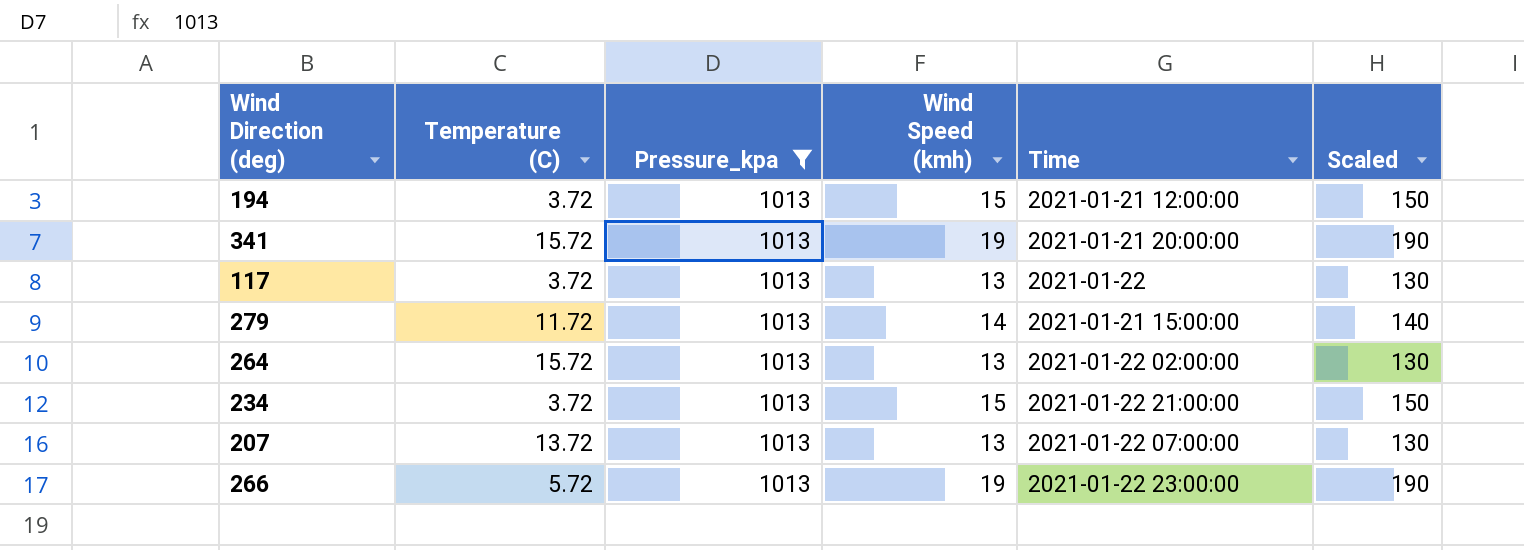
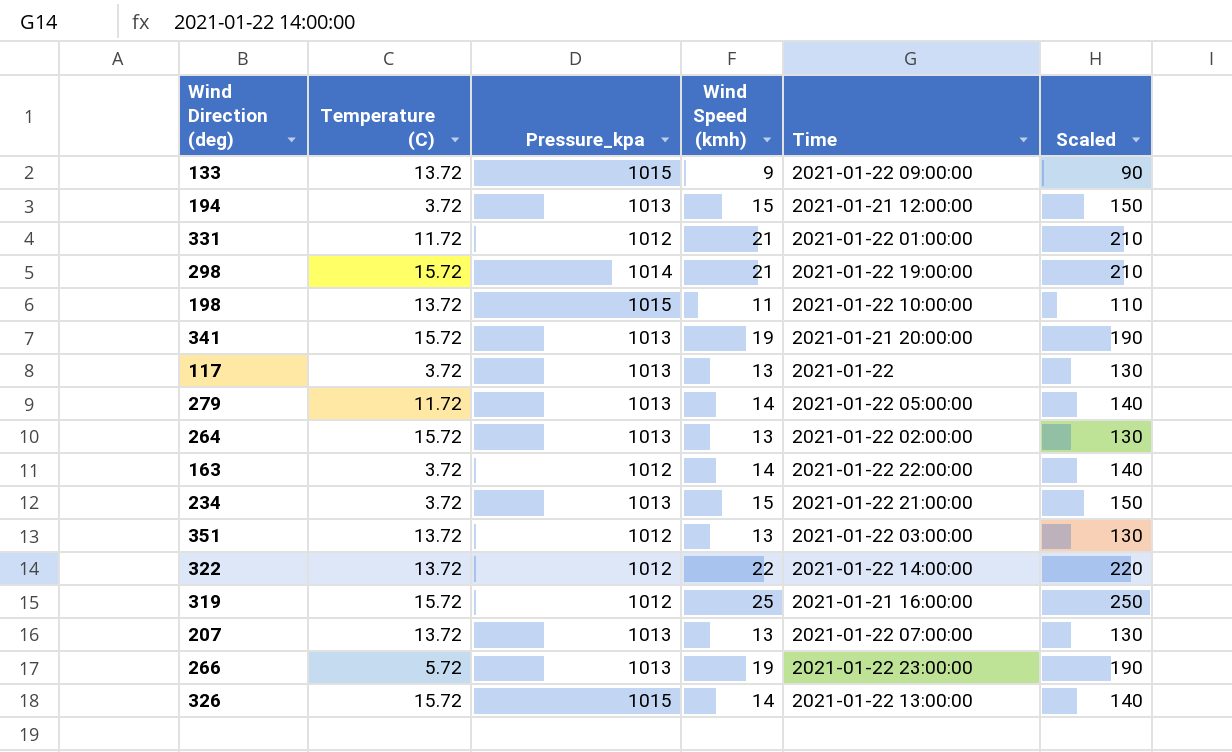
filter: Pressure_kpa = 1013 -> none
279 | Time: 2021-01-21 15:00:00 -> 2021-01-22 05:00:00

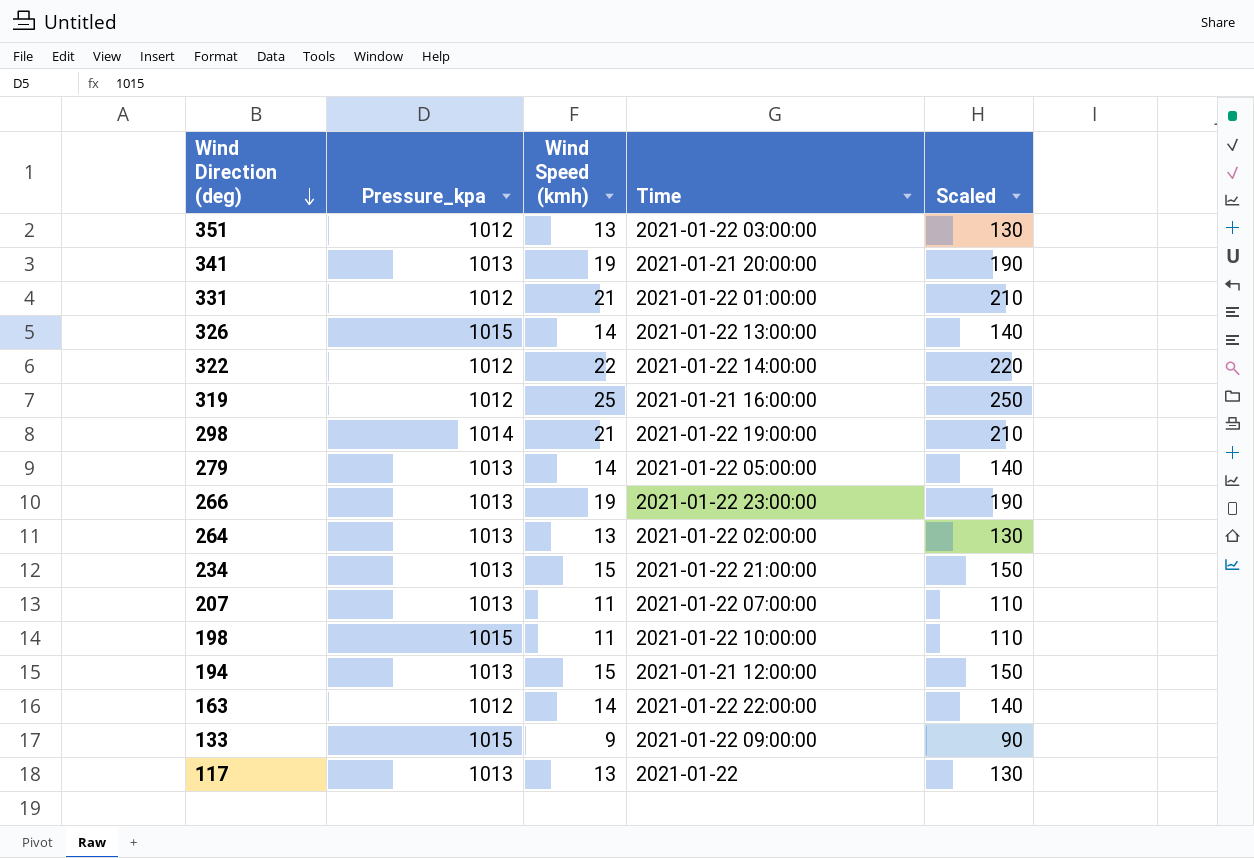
row order: none -> Wind Direction (deg) descending
column Temperature (C) | position: 2 -> none
207 | Wind Speed (kmh): 13 -> 11
207 | Scaled: 130 -> 110

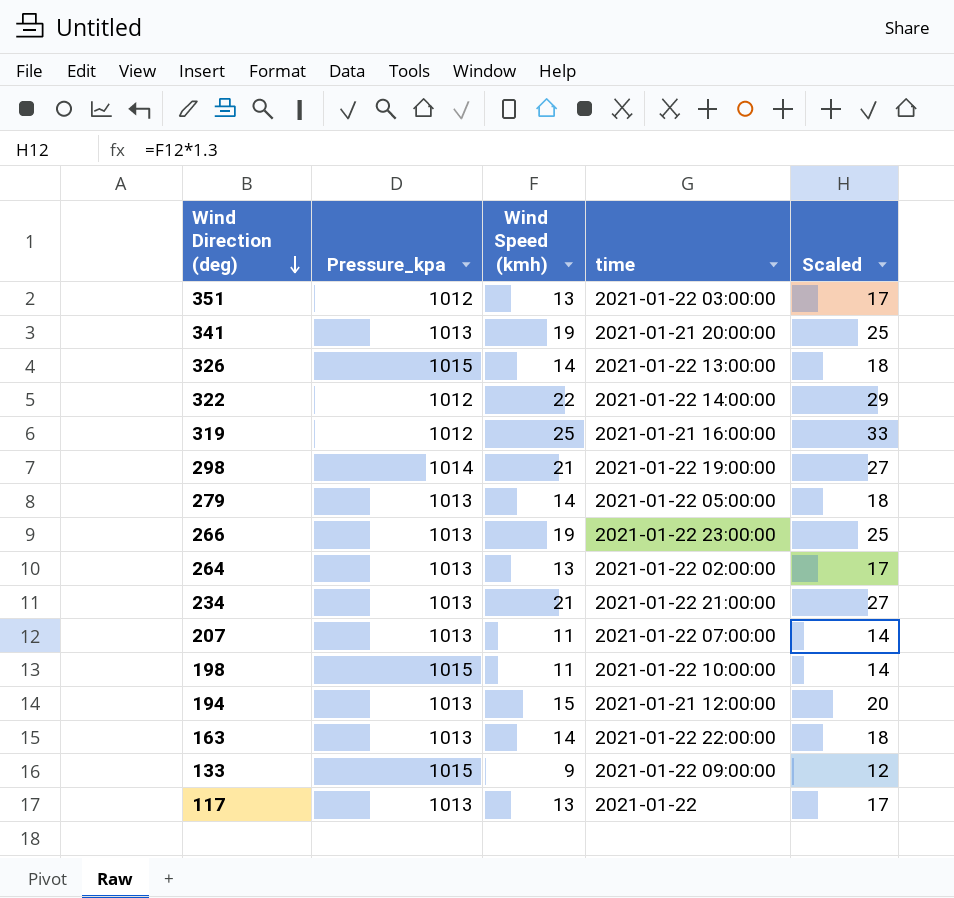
column name: Time -> time
column Scaled | formula: [Wind Speed (kmh)] * 10 -> [Wind Speed (kmh)] * 1.3
row 331: 1012 | 21 | 2021-01-22 01:00:00 | 210 -> none
234 | Wind Speed (kmh): 15 -> 21
163 | Pressure_kpa: 1012 -> 1013

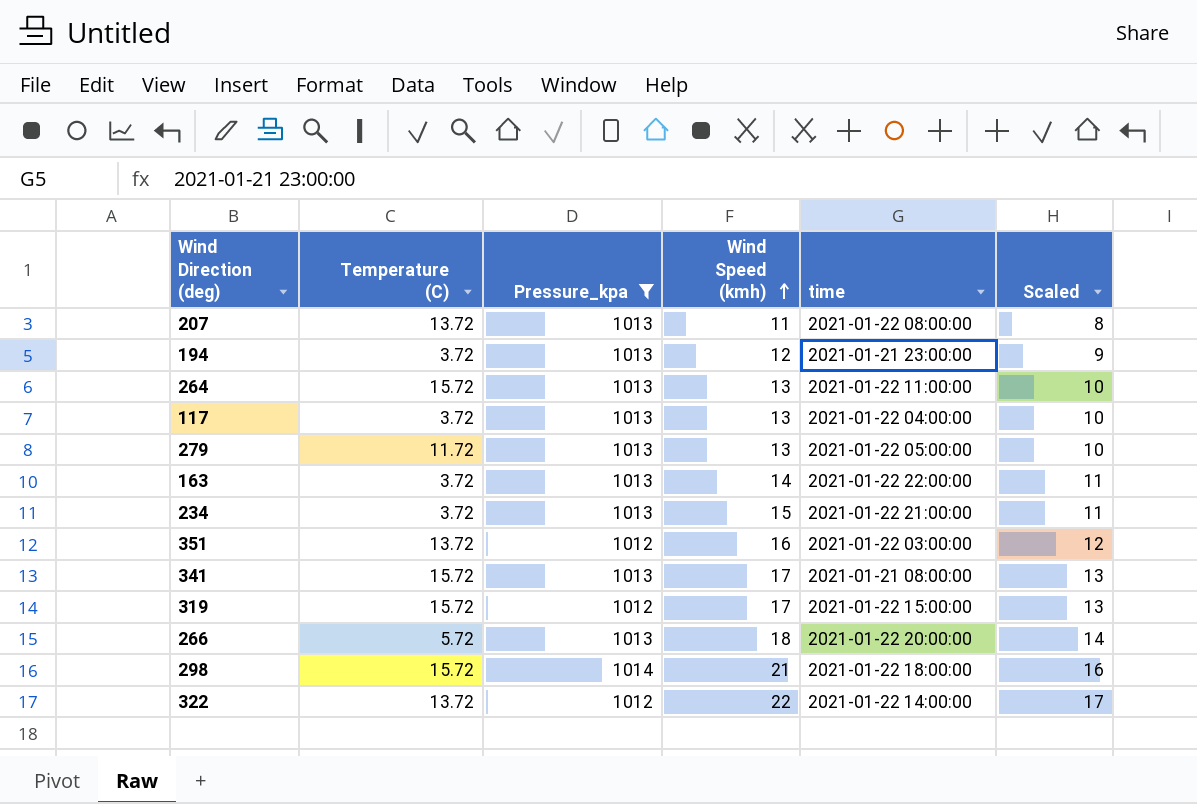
filter: none -> Pressure_kpa != 1015
row order: Wind Direction (deg) descending -> Wind Speed (kmh) ascending
column Temperature (C) | position: none -> 2
column Scaled | formula: [Wind Speed (kmh)] * 1.3 -> [Wind Speed (kmh)] * 0.75
207 | time: 2021-01-22 07:00:00 -> 2021-01-22 08:00:00
194 | Wind Speed (kmh): 15 -> 12
194 | time: 2021-01-21 12:00:00 -> 2021-01-21 23:00:00
264 | time: 2021-01-22 02:00:00 -> 2021-01-22 11:00:00
117 | time: 2021-01-22 -> 2021-01-22 04:00:00
279 | Wind Speed (kmh): 14 -> 13
234 | Wind Speed (kmh): 21 -> 15
351 | Wind Speed (kmh): 13 -> 16
341 | Wind Speed (kmh): 19 -> 17
341 | time: 2021-01-21 20:00:00 -> 2021-01-21 08:00:00
319 | Wind Speed (kmh): 25 -> 17
319 | time: 2021-01-21 16:00:00 -> 2021-01-22 15:00:00
266 | Wind Speed (kmh): 19 -> 18
266 | time: 2021-01-22 23:00:00 -> 2021-01-22 20:00:00
298 | time: 2021-01-22 19:00:00 -> 2021-01-22 18:00:00

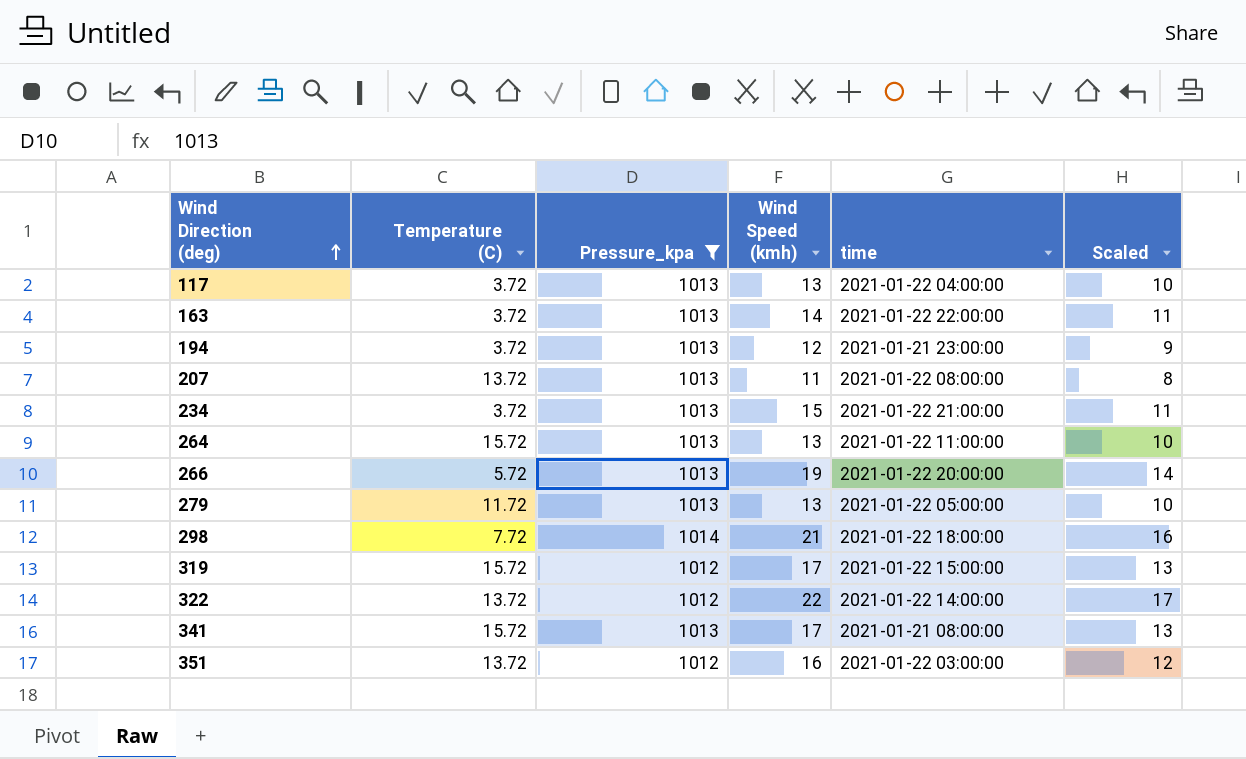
row order: Wind Speed (kmh) ascending -> Wind Direction (deg) ascending
266 | Wind Speed (kmh): 18 -> 19
298 | Temperature (C): 15.72 -> 7.72

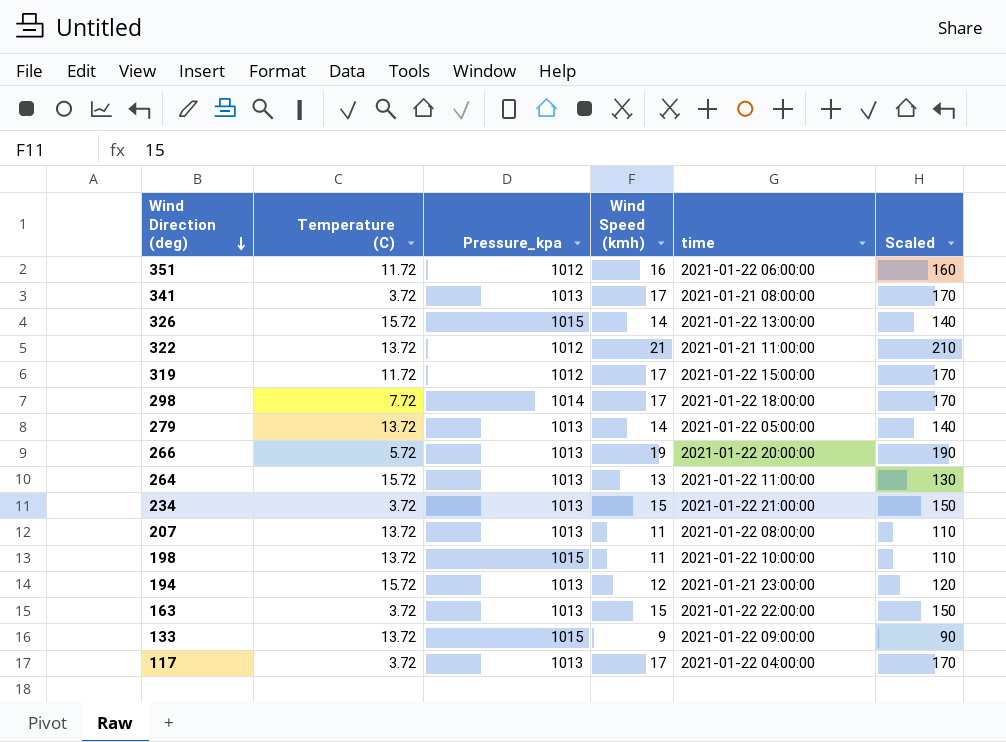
filter: Pressure_kpa != 1015 -> none
row order: Wind Direction (deg) ascending -> Wind Direction (deg) descending
column Scaled | formula: [Wind Speed (kmh)] * 0.75 -> [Wind Speed (kmh)] * 10
351 | Temperature (C): 13.72 -> 11.72
351 | time: 2021-01-22 03:00:00 -> 2021-01-22 06:00:00
341 | Temperature (C): 15.72 -> 3.72
322 | Wind Speed (kmh): 22 -> 21
322 | time: 2021-01-22 14:00:00 -> 2021-01-21 11:00:00
319 | Temperature (C): 15.72 -> 11.72
298 | Wind Speed (kmh): 21 -> 17
279 | Temperature (C): 11.72 -> 13.72
279 | Wind Speed (kmh): 13 -> 14
194 | Temperature (C): 3.72 -> 15.72
163 | Wind Speed (kmh): 14 -> 15
117 | Wind Speed (kmh): 13 -> 17

